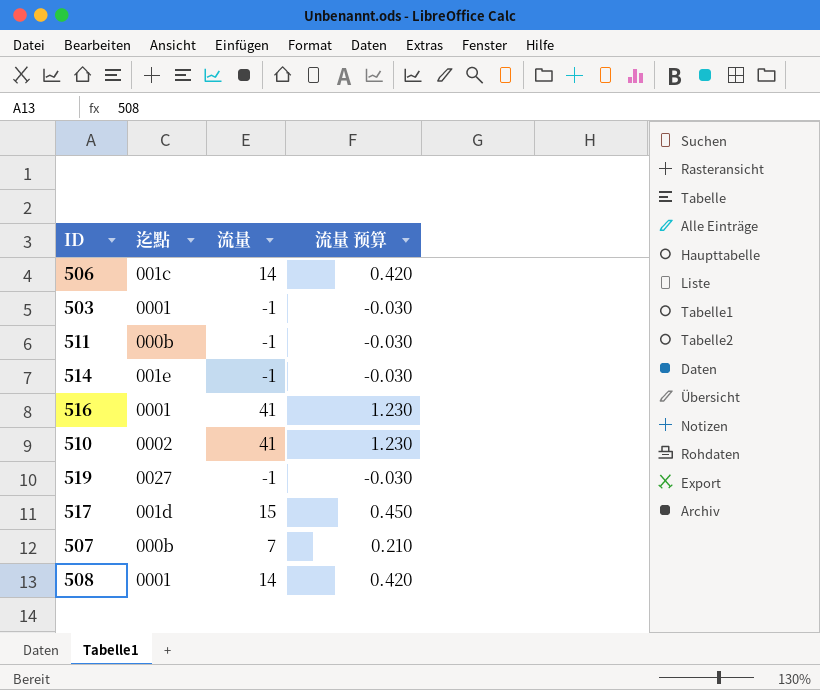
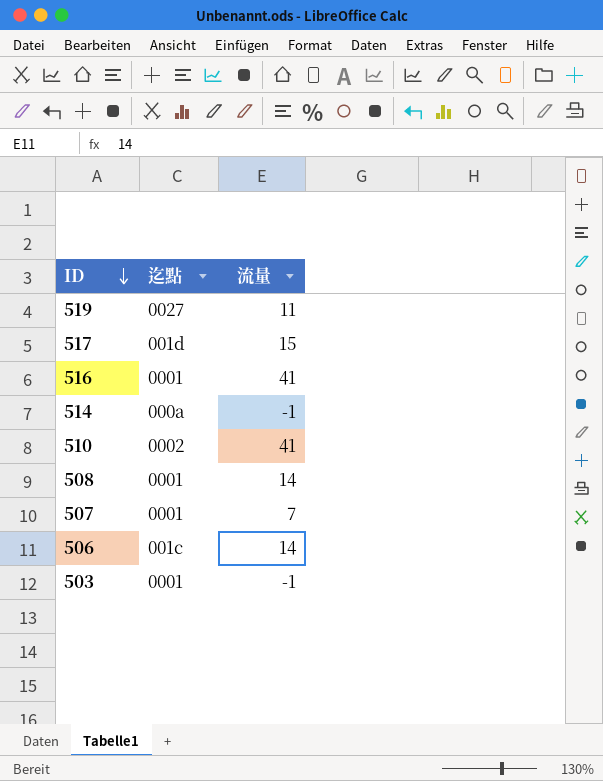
row order: none -> ID descending
column 流量 预算 | formula: [流量] * 0.03 -> none
row 511: 000b | -1 | -0.030 -> none
519 | 流量: -1 -> 11
514 | 迄點: 001e -> 000a
507 | 迄點: 000b -> 0001

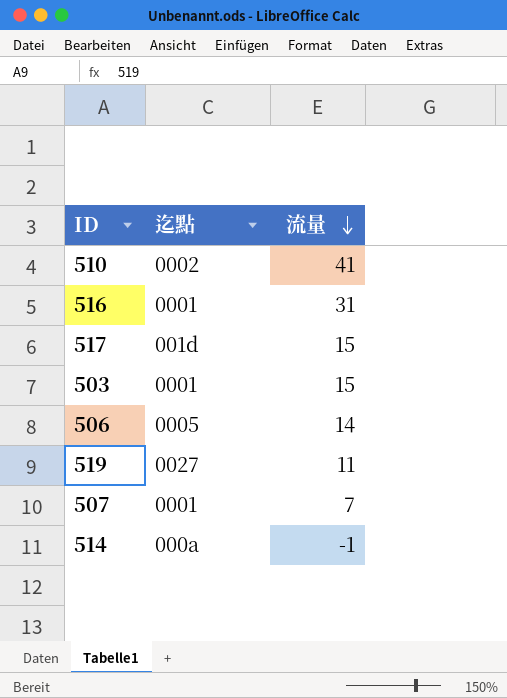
row order: ID descending -> 流量 descending
row 508: 0001 | 14 -> none
516 | 流量: 41 -> 31
503 | 流量: -1 -> 15
506 | 迄點: 001c -> 0005

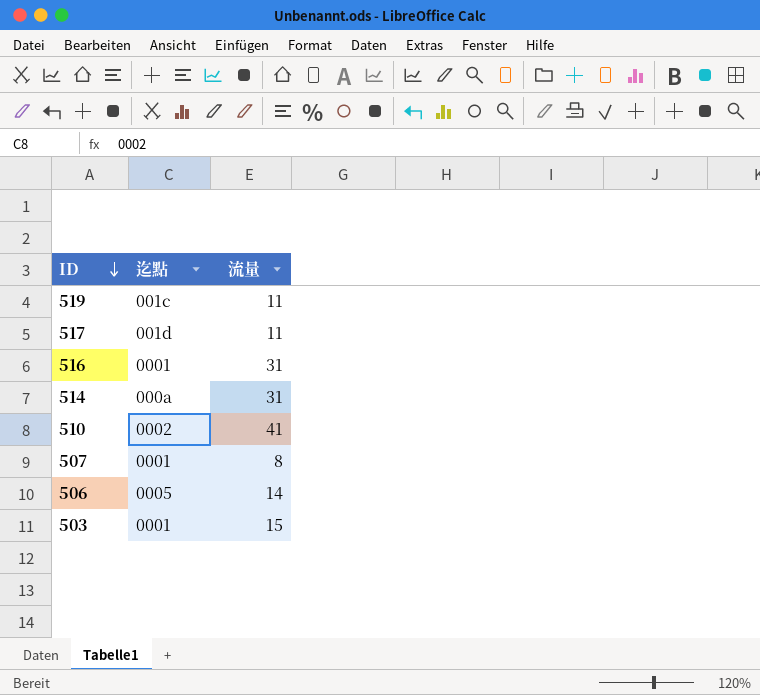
row order: 流量 descending -> ID descending
519 | 迄點: 0027 -> 001c
517 | 流量: 15 -> 11
514 | 流量: -1 -> 31
507 | 流量: 7 -> 8

